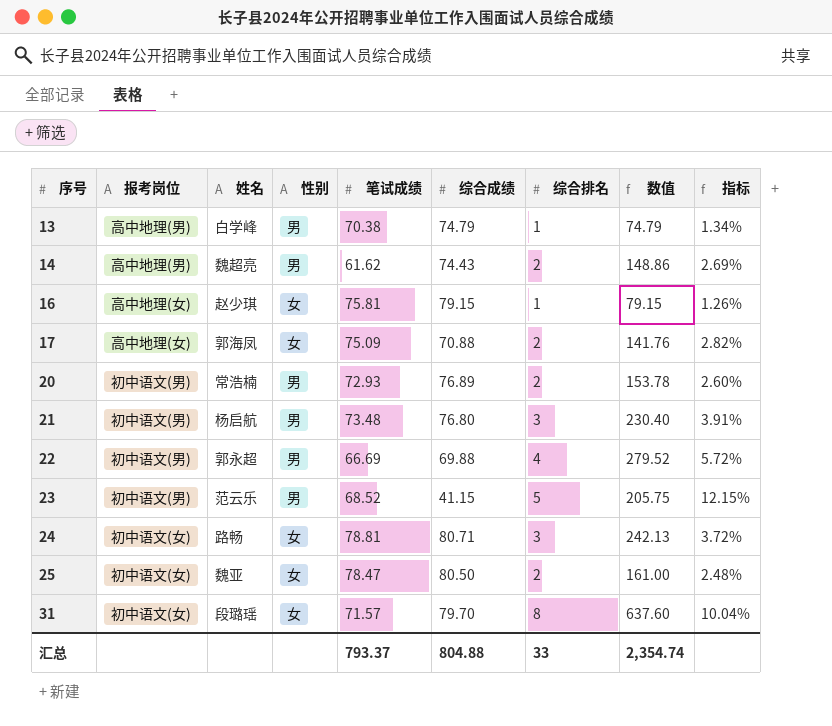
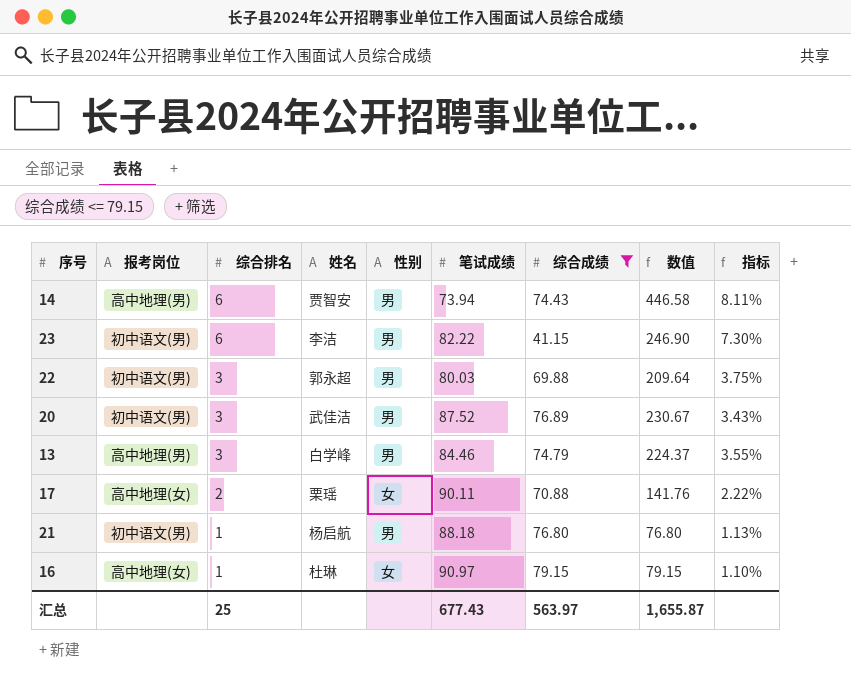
filter: none -> 综合成绩 <= 79.15
row order: 序号 ascending -> 综合排名 descending
column 综合排名 | position: 7 -> 3
column 指标 | formula: [综合排名] / [综合成绩] -> [综合排名] / [笔试成绩]
14 | 综合排名: 2 -> 6
14 | 姓名: 魏超亮 -> 贾智安
14 | 笔试成绩: 61.62 -> 73.94
14 | 数值: 148.86 -> 446.58
23 | 综合排名: 5 -> 6
23 | 姓名: 范云乐 -> 李洁
23 | 笔试成绩: 68.52 -> 82.22
23 | 数值: 205.75 -> 246.90
22 | 综合排名: 4 -> 3
22 | 笔试成绩: 66.69 -> 80.03
22 | 数值: 279.52 -> 209.64
20 | 综合排名: 2 -> 3
20 | 姓名: 常浩楠 -> 武佳洁
20 | 笔试成绩: 72.93 -> 87.52
20 | 数值: 153.78 -> 230.67
13 | 综合排名: 1 -> 3
13 | 笔试成绩: 70.38 -> 84.46
13 | 数值: 74.79 -> 224.37
17 | 姓名: 郭海凤 -> 栗瑶
17 | 笔试成绩: 75.09 -> 90.11
21 | 综合排名: 3 -> 1
21 | 笔试成绩: 73.48 -> 88.18
21 | 数值: 230.40 -> 76.80
16 | 姓名: 赵少琪 -> 杜琳
16 | 笔试成绩: 75.81 -> 90.97
汇总 | 综合排名: 33 -> 25
汇总 | 笔试成绩: 793.37 -> 677.43
汇总 | 综合成绩: 804.88 -> 563.97
汇总 | 数值: 2,354.74 -> 1,655.87

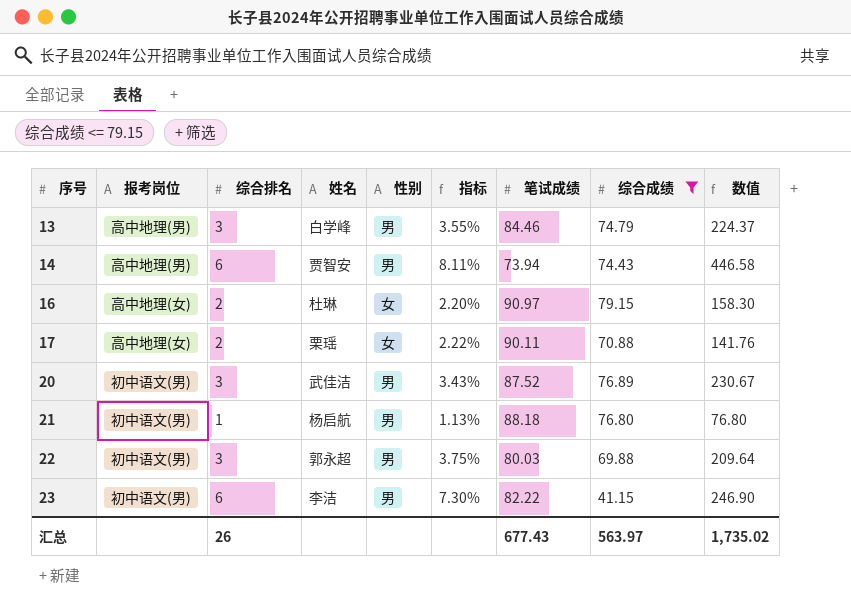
row order: 综合排名 descending -> 序号 ascending
column 指标 | position: 9 -> 6
16 | 综合排名: 1 -> 2
16 | 指标: 1.10% -> 2.20%
16 | 数值: 79.15 -> 158.30
汇总 | 综合排名: 25 -> 26
汇总 | 数值: 1,655.87 -> 1,735.02

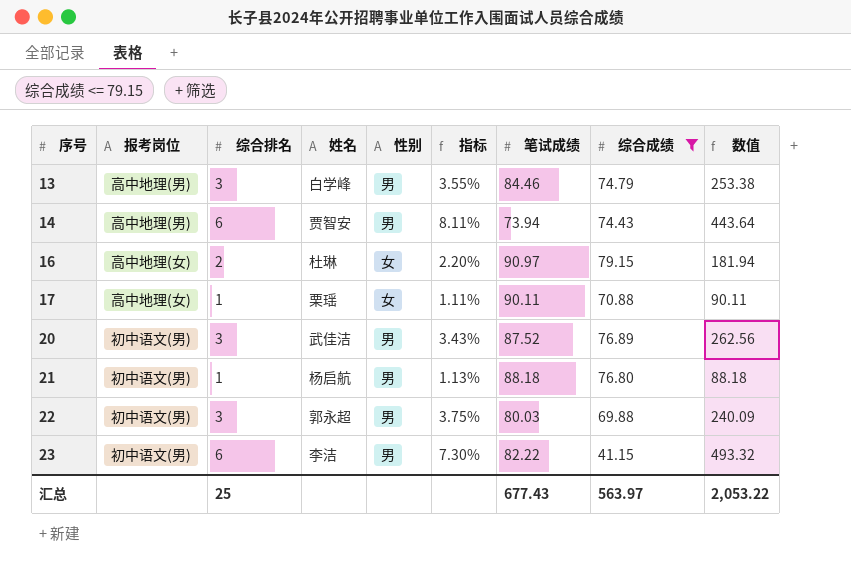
column 数值 | formula: [综合排名] * [综合成绩] -> [综合排名] * [笔试成绩]
17 | 综合排名: 2 -> 1
17 | 指标: 2.22% -> 1.11%
汇总 | 综合排名: 26 -> 25
汇总 | 数值: 1,735.02 -> 2,053.22

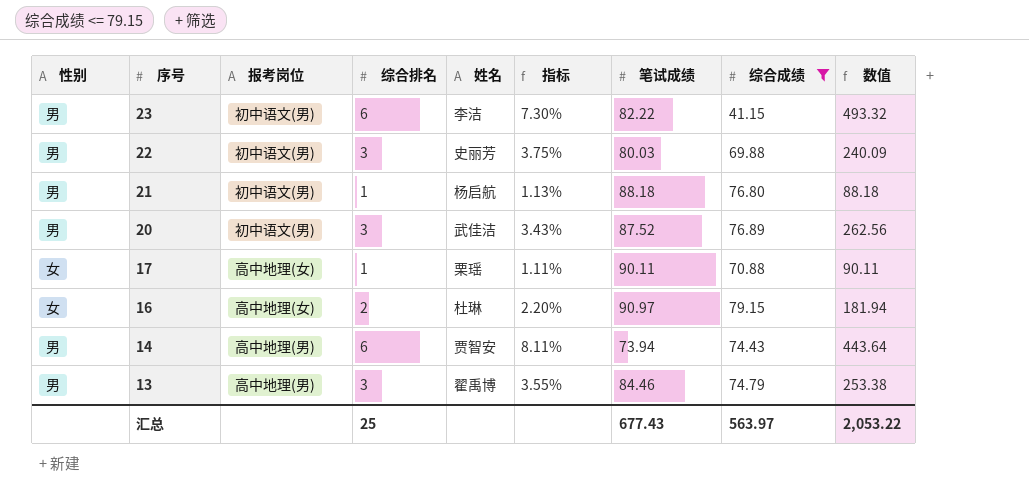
row order: 序号 ascending -> 序号 descending
column 性别 | position: 5 -> 1
22 | 姓名: 郭永超 -> 史丽芳
13 | 姓名: 白学峰 -> 翟禹博

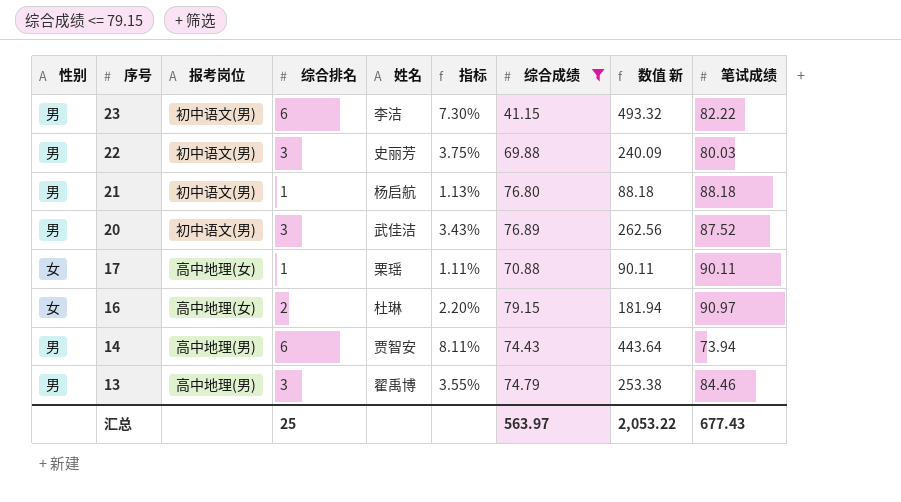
column name: 数值 -> 数值 新
column 笔试成绩 | position: 7 -> 9

